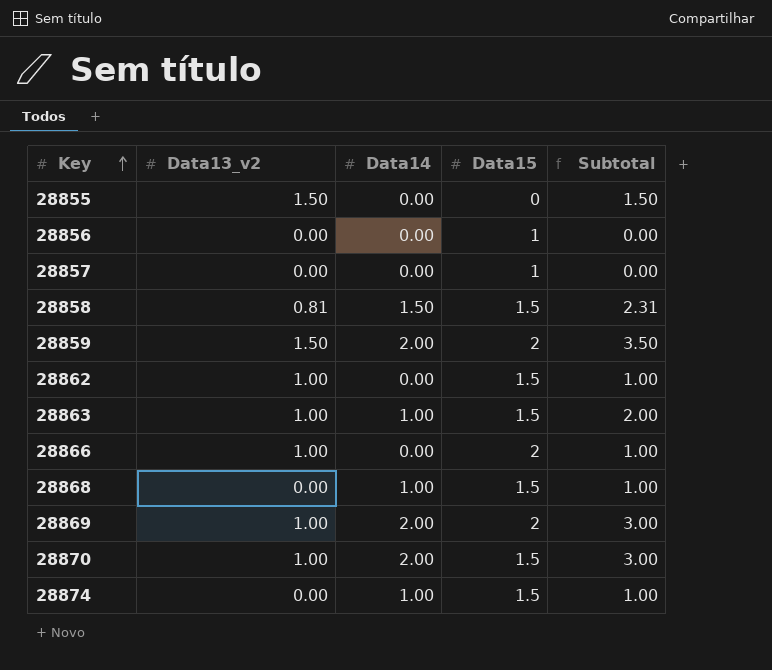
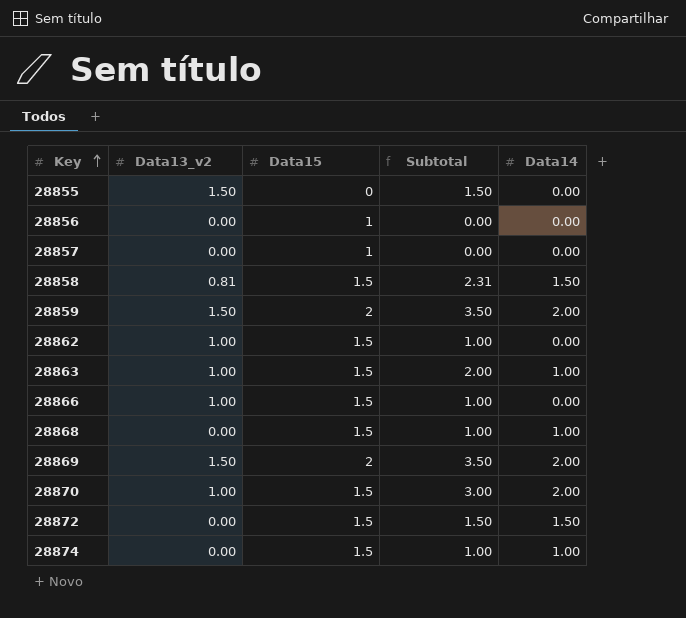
column Data14 | position: 3 -> 5
28866 | Data15: 2 -> 1.5
28869 | Data13_v2: 1.00 -> 1.50
28869 | Subtotal: 3.00 -> 3.50
row 28872: none -> 0.00 | 1.5 | 1.50 | 1.50

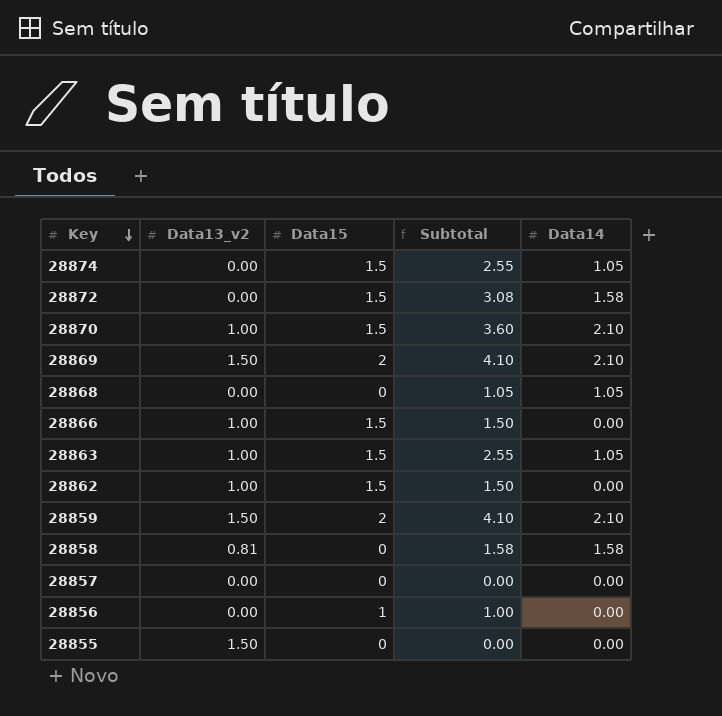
row order: Key ascending -> Key descending
column Subtotal | formula: [Data13_v2] + [Data14] -> [Data15] + [Data14]
28874 | Data14: 1.00 -> 1.05
28872 | Data14: 1.50 -> 1.58
28870 | Data14: 2.00 -> 2.10
28869 | Data14: 2.00 -> 2.10
28868 | Data15: 1.5 -> 0
28868 | Data14: 1.00 -> 1.05
28863 | Data14: 1.00 -> 1.05
28859 | Data14: 2.00 -> 2.10
28858 | Data15: 1.5 -> 0
28858 | Data14: 1.50 -> 1.58
28857 | Data15: 1 -> 0

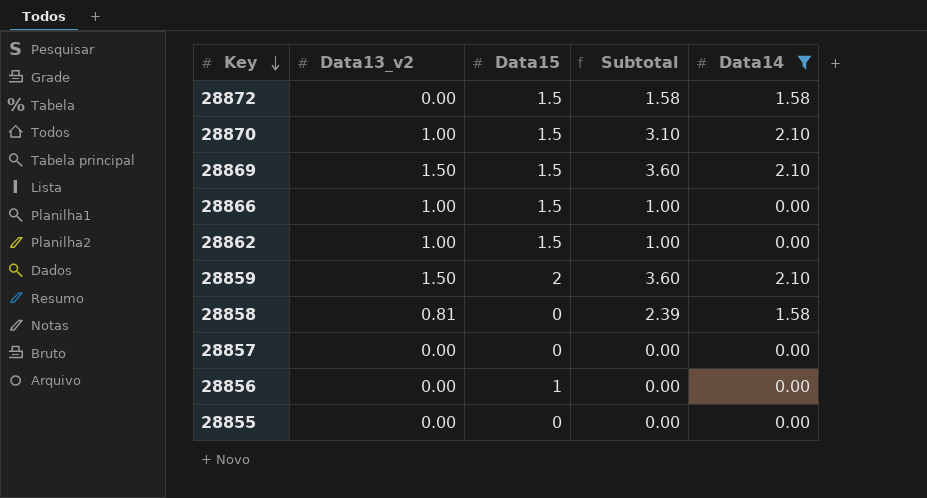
filter: none -> Data14 != 1.05
column Subtotal | formula: [Data15] + [Data14] -> [Data13_v2] + [Data14]
28869 | Data15: 2 -> 1.5
28855 | Data13_v2: 1.50 -> 0.00

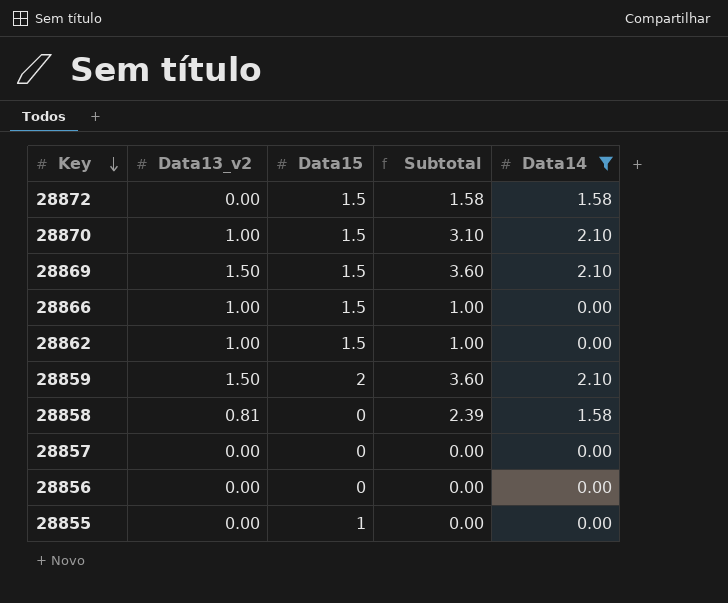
28856 | Data15: 1 -> 0
28855 | Data15: 0 -> 1

